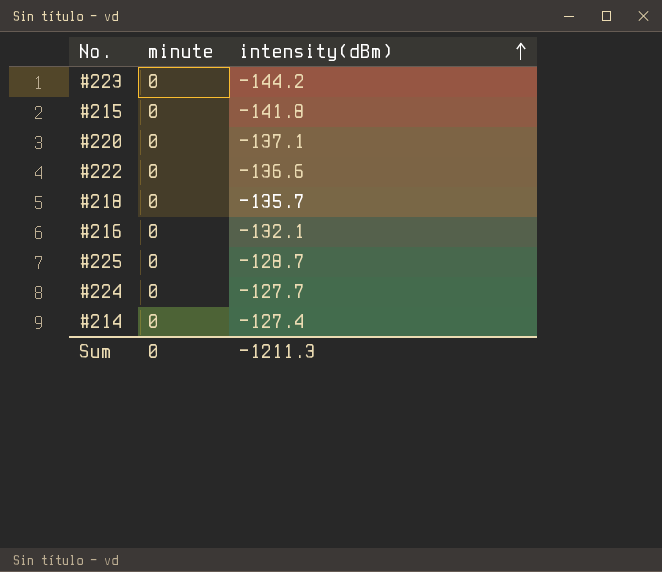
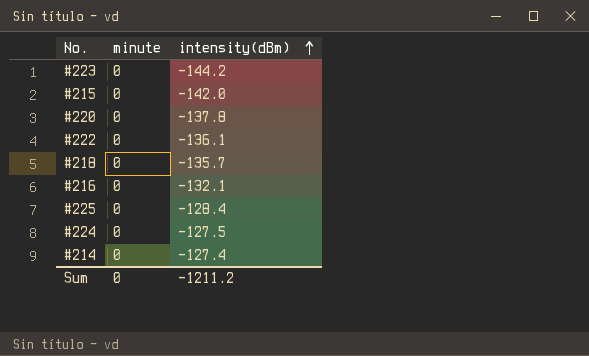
#215 | intensity(dBm): -141.8 -> -142.0
#220 | intensity(dBm): -137.1 -> -137.8
#222 | intensity(dBm): -136.6 -> -136.1
#225 | intensity(dBm): -128.7 -> -128.4
#224 | intensity(dBm): -127.7 -> -127.5
Sum | intensity(dBm): -1211.3 -> -1211.2

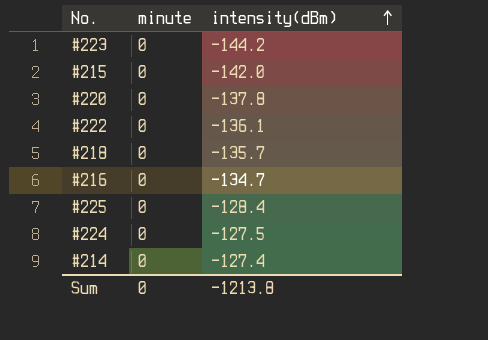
#216 | intensity(dBm): -132.1 -> -134.7
Sum | intensity(dBm): -1211.2 -> -1213.8

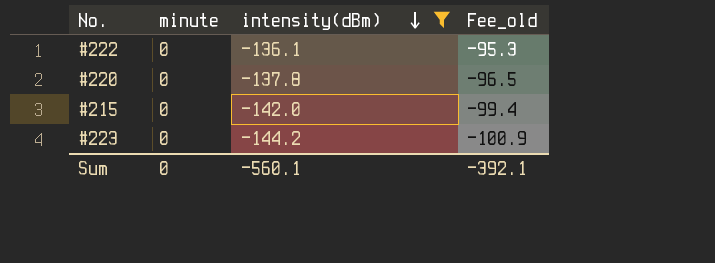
filter: none -> intensity(dBm) <= -136.1
row order: intensity(dBm) ascending -> intensity(dBm) descending
column Fee_old | formula: none -> [intensity(dBm)] * 0.7
Sum | intensity(dBm): -1213.8 -> -560.1

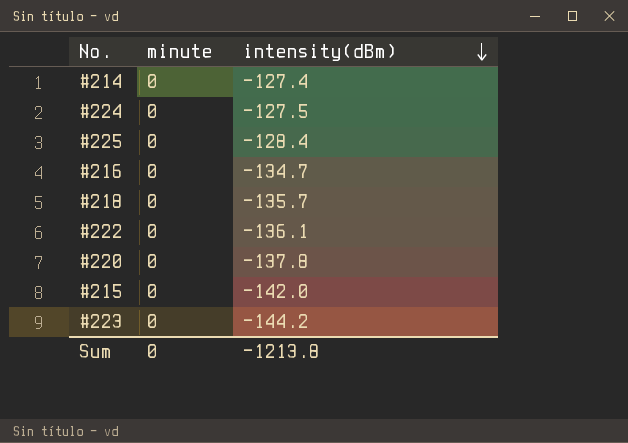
filter: intensity(dBm) <= -136.1 -> none
column Fee_old | formula: [intensity(dBm)] * 0.7 -> none
Sum | intensity(dBm): -560.1 -> -1213.8

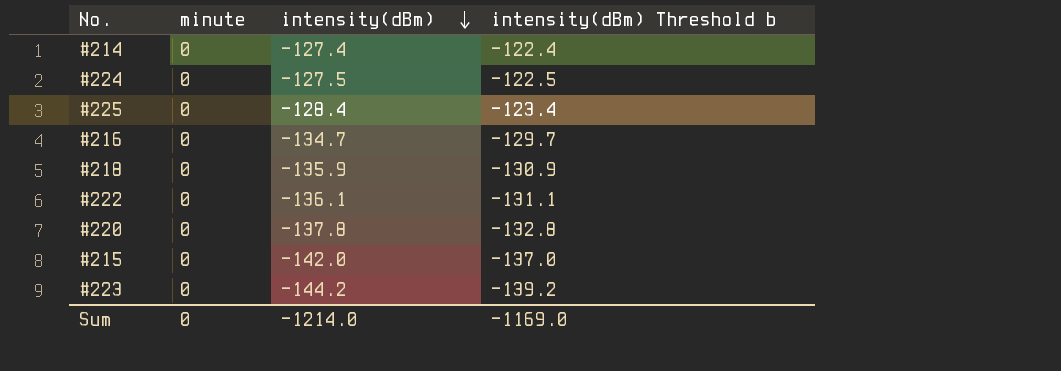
column intensity(dBm) Threshold b | formula: none -> [intensity(dBm)] + 5
#218 | intensity(dBm): -135.7 -> -135.9
Sum | intensity(dBm): -1213.8 -> -1214.0

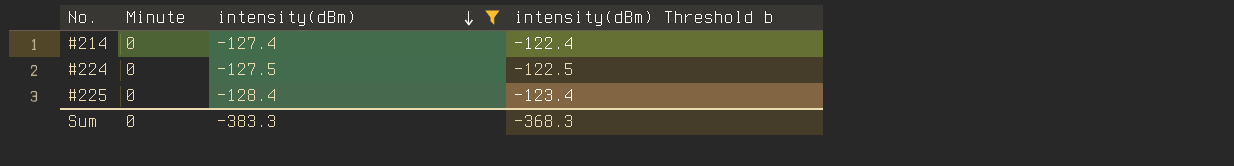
filter: none -> intensity(dBm) >= -128.4
column name: minute -> Minute
Sum | intensity(dBm): -1214.0 -> -383.3
Sum | intensity(dBm) Threshold b: -1169.0 -> -368.3

